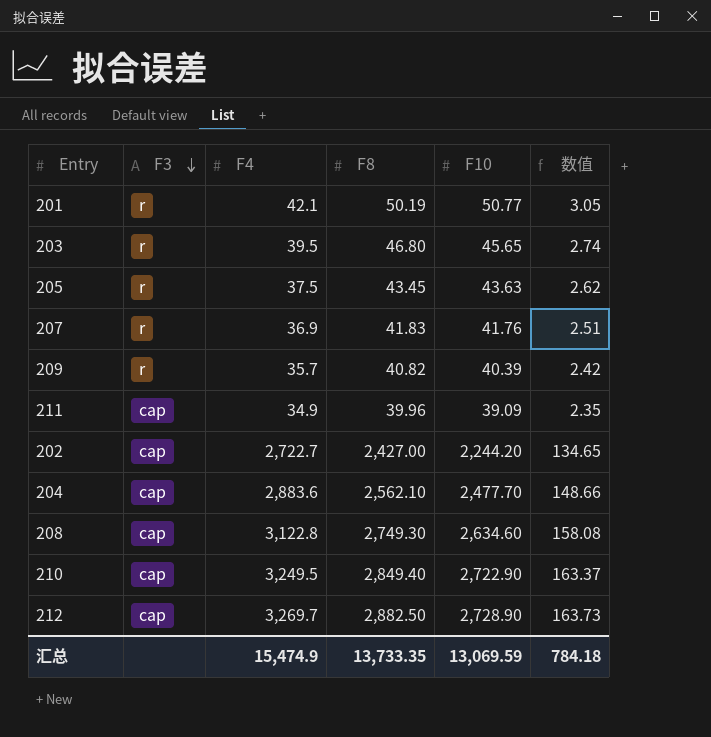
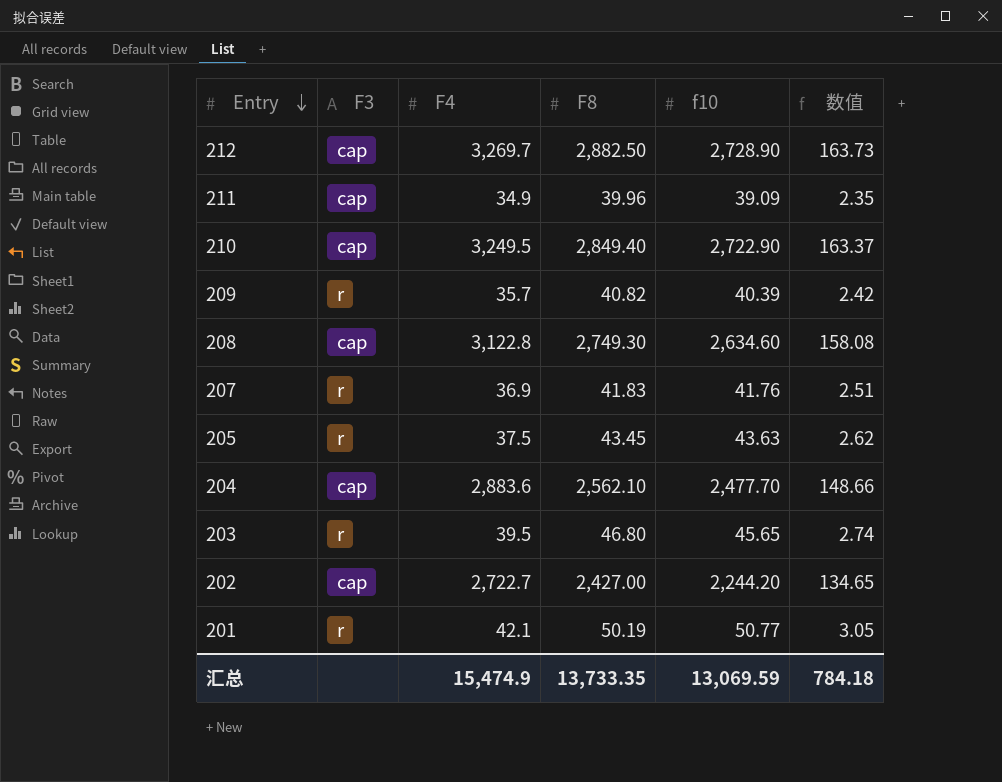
row order: F3 descending -> Entry descending
column name: F10 -> f10

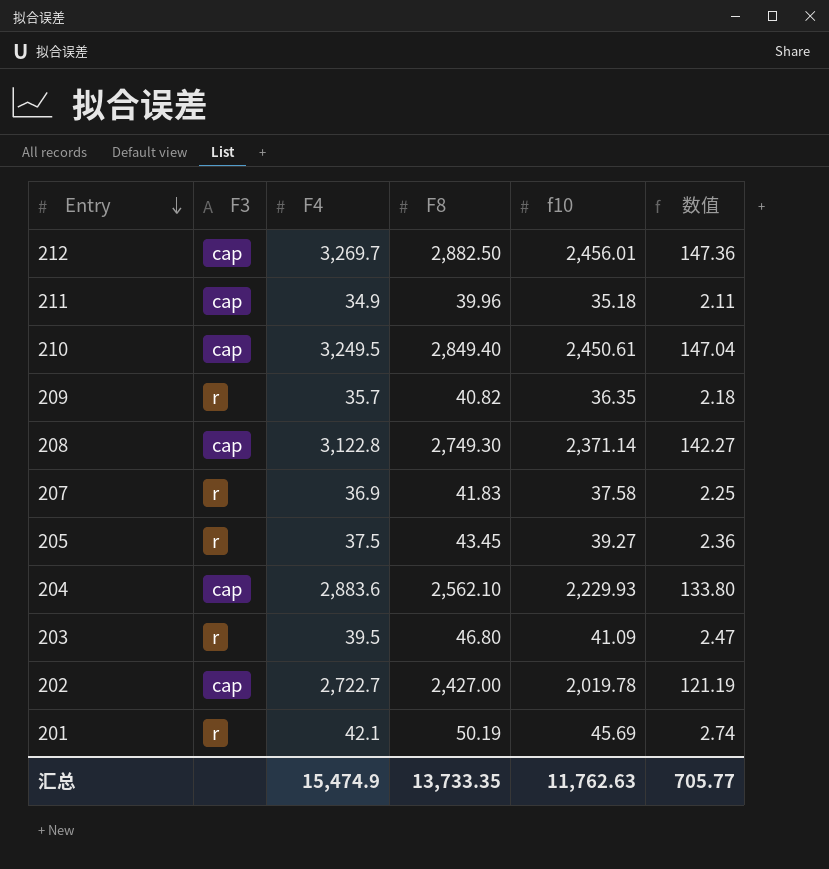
212 | f10: 2,728.90 -> 2,456.01
212 | 数值: 163.73 -> 147.36
211 | f10: 39.09 -> 35.18
211 | 数值: 2.35 -> 2.11
210 | f10: 2,722.90 -> 2,450.61
210 | 数值: 163.37 -> 147.04
209 | f10: 40.39 -> 36.35
209 | 数值: 2.42 -> 2.18
208 | f10: 2,634.60 -> 2,371.14
208 | 数值: 158.08 -> 142.27
207 | f10: 41.76 -> 37.58
207 | 数值: 2.51 -> 2.25
205 | f10: 43.63 -> 39.27
205 | 数值: 2.62 -> 2.36
204 | f10: 2,477.70 -> 2,229.93
204 | 数值: 148.66 -> 133.80
203 | f10: 45.65 -> 41.09
203 | 数值: 2.74 -> 2.47
202 | f10: 2,244.20 -> 2,019.78
202 | 数值: 134.65 -> 121.19
201 | f10: 50.77 -> 45.69
201 | 数值: 3.05 -> 2.74
汇总 | f10: 13,069.59 -> 11,762.63
汇总 | 数值: 784.18 -> 705.77

